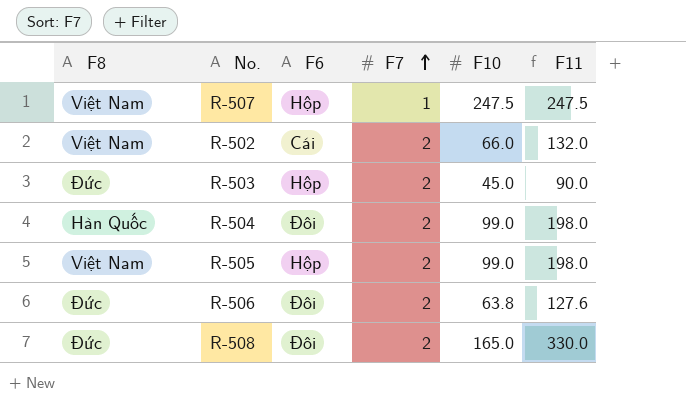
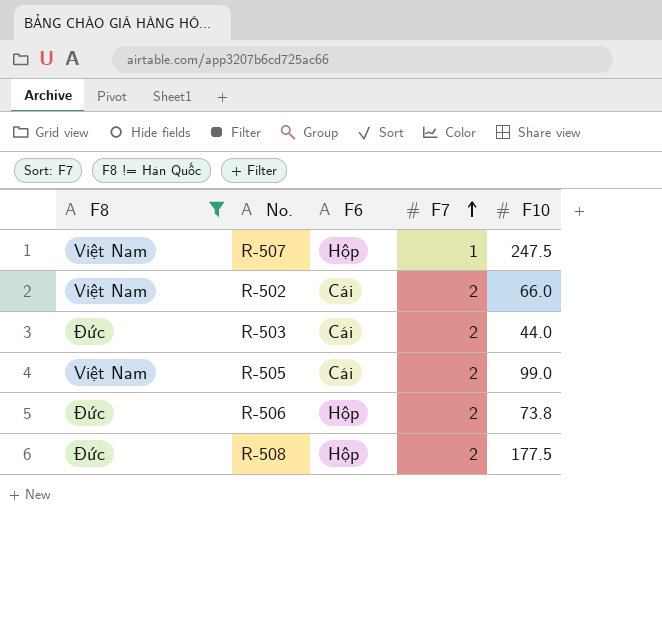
filter: none -> F8 != Hàn Quốc
column F11 | formula: [F7] * [F10] -> none
R-503 | F6: Hộp -> Cái
R-503 | F10: 45.0 -> 44.0
R-505 | F6: Hộp -> Cái
R-506 | F6: Đôi -> Hộp
R-506 | F10: 63.8 -> 73.8
R-508 | F6: Đôi -> Hộp
R-508 | F10: 165.0 -> 177.5

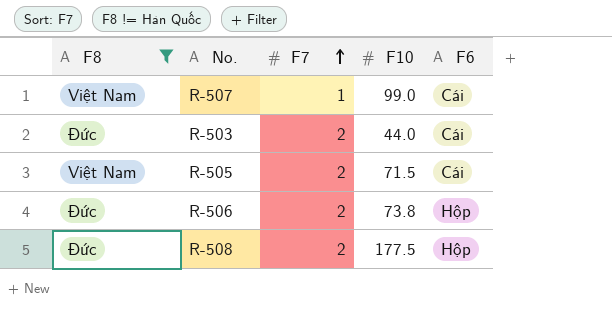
column F6 | position: 3 -> 5
row R-502: Việt Nam | Cái | 2 | 66.0 -> none
R-507 | F10: 247.5 -> 99.0
R-507 | F6: Hộp -> Cái
R-505 | F10: 99.0 -> 71.5

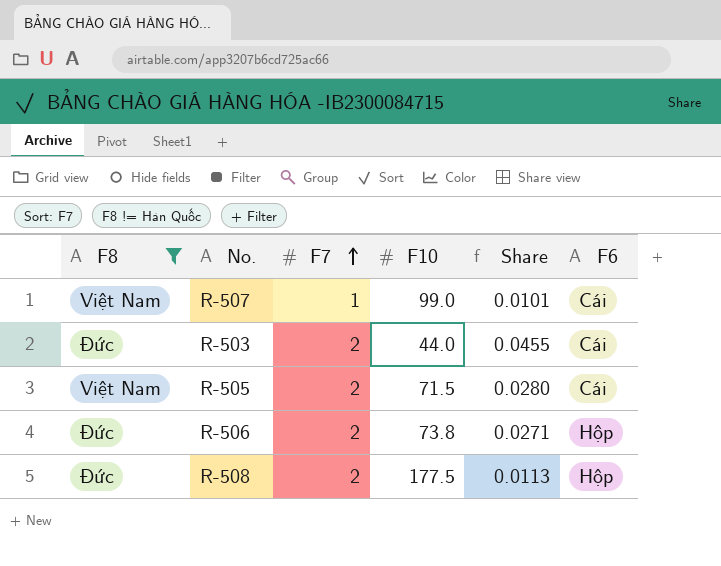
column Share | formula: none -> [F7] / [F10]

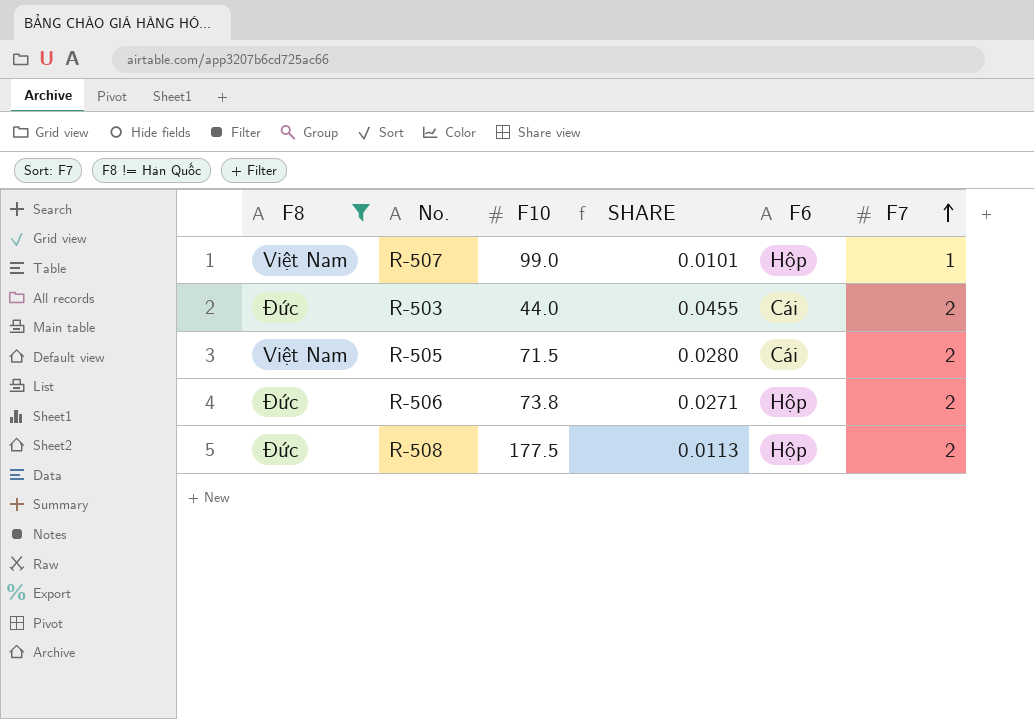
column name: Share -> SHARE
column F7 | position: 3 -> 6
R-507 | F6: Cái -> Hộp

